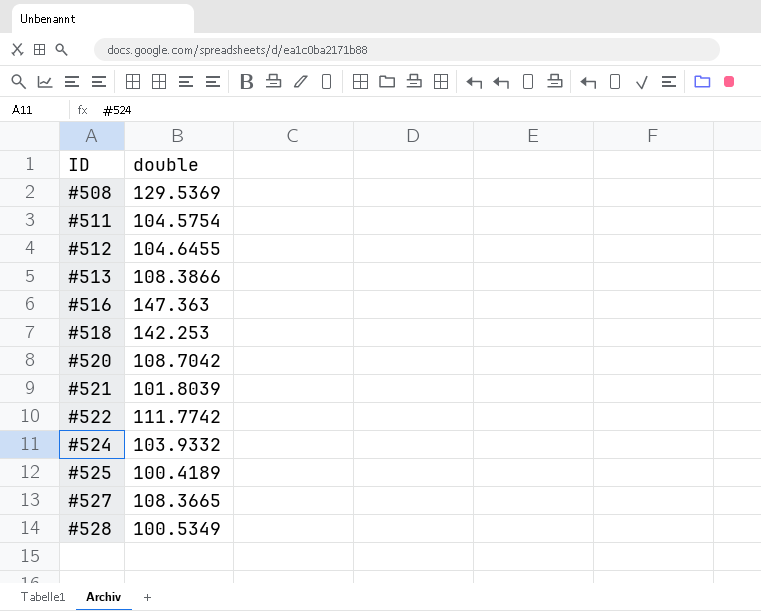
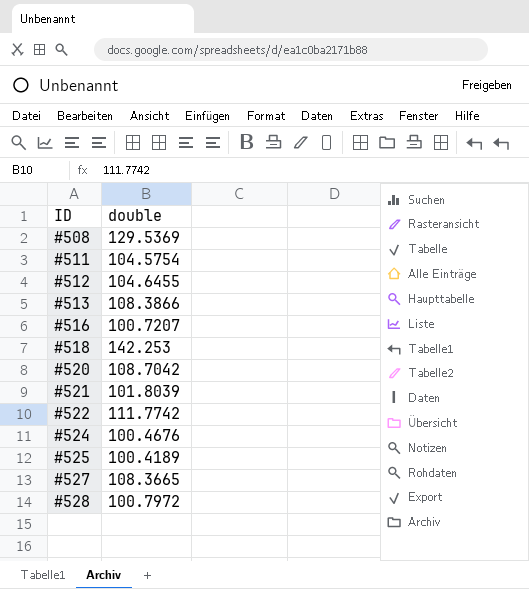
#516 | double: 147.363 -> 100.7207
#524 | double: 103.9332 -> 100.4676
#528 | double: 100.5349 -> 100.7972

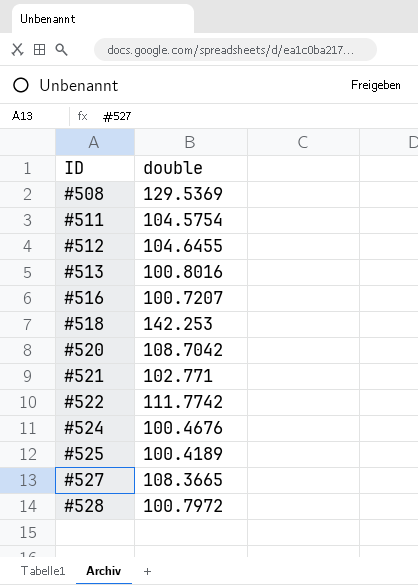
#513 | double: 108.3866 -> 100.8016
#521 | double: 101.8039 -> 102.771

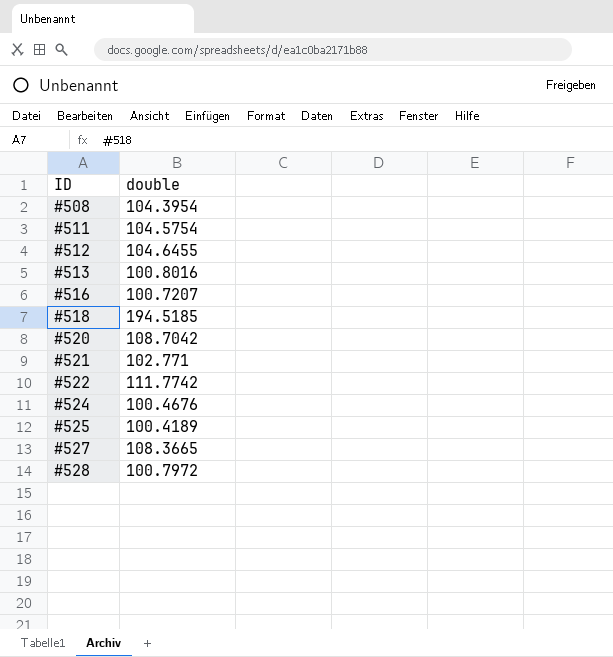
#508 | double: 129.5369 -> 104.3954
#518 | double: 142.253 -> 194.5185

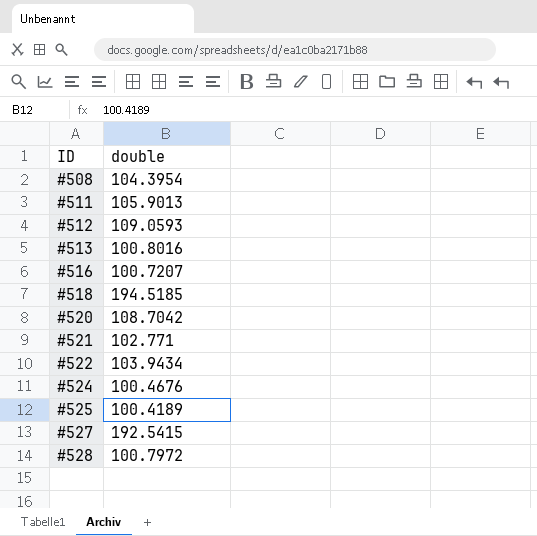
#511 | double: 104.5754 -> 105.9013
#512 | double: 104.6455 -> 109.0593
#522 | double: 111.7742 -> 103.9434
#527 | double: 108.3665 -> 192.5415

